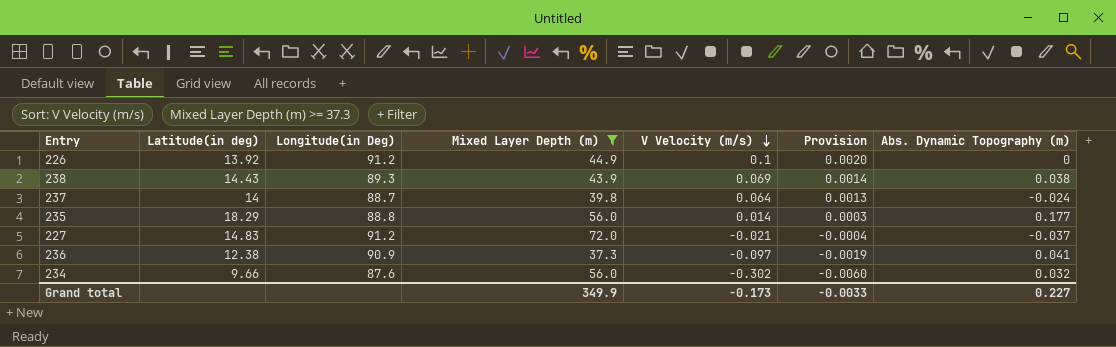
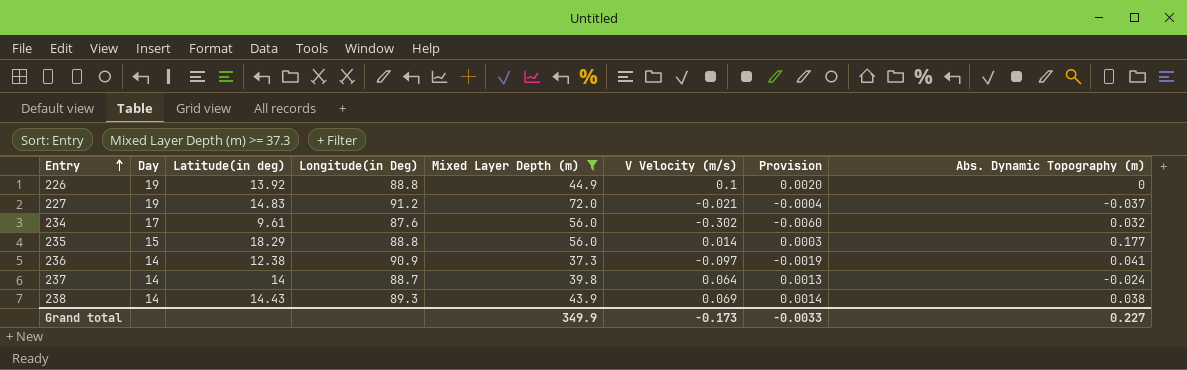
row order: V Velocity (m/s) descending -> Entry ascending
column Day | position: none -> 2
226 | Longitude(in Deg): 91.2 -> 88.8
234 | Latitude(in deg): 9.66 -> 9.61

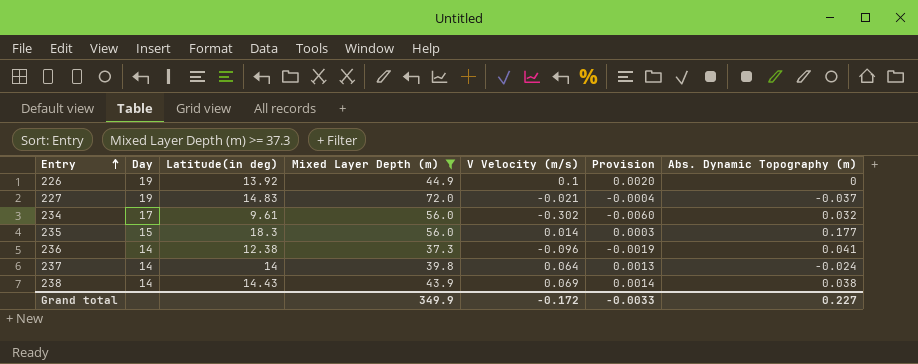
column Longitude(in Deg) | position: 4 -> none
235 | Latitude(in deg): 18.29 -> 18.3
236 | V Velocity (m/s): -0.097 -> -0.096
Grand total | V Velocity (m/s): -0.173 -> -0.172

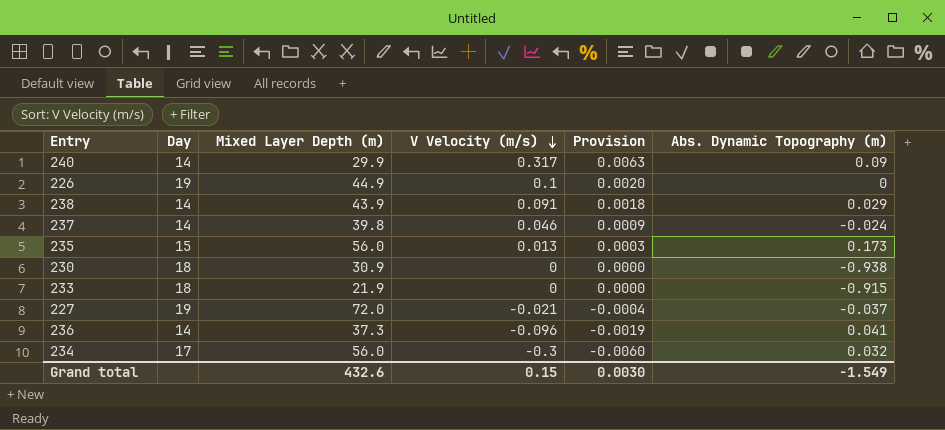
filter: Mixed Layer Depth (m) >= 37.3 -> none
row order: Entry ascending -> V Velocity (m/s) descending
column Latitude(in deg) | position: 3 -> none
238 | V Velocity (m/s): 0.069 -> 0.091
238 | Provision: 0.0014 -> 0.0018
238 | Abs. Dynamic Topography (m): 0.038 -> 0.029
237 | V Velocity (m/s): 0.064 -> 0.046
237 | Provision: 0.0013 -> 0.0009
235 | V Velocity (m/s): 0.014 -> 0.013
235 | Abs. Dynamic Topography (m): 0.177 -> 0.173
234 | V Velocity (m/s): -0.302 -> -0.3
Grand total | Mixed Layer Depth (m): 349.9 -> 432.6
Grand total | V Velocity (m/s): -0.172 -> 0.15
Grand total | Provision: -0.0033 -> 0.0030
Grand total | Abs. Dynamic Topography (m): 0.227 -> -1.549

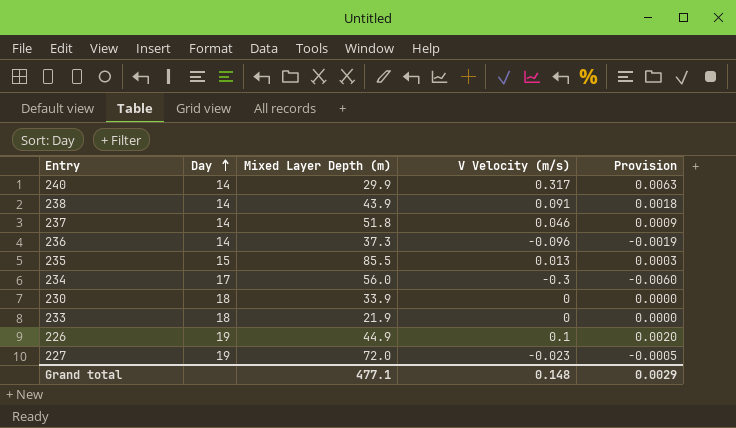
row order: V Velocity (m/s) descending -> Day ascending
column Abs. Dynamic Topography (m) | position: 6 -> none
237 | Mixed Layer Depth (m): 39.8 -> 51.8
235 | Mixed Layer Depth (m): 56.0 -> 85.5
230 | Mixed Layer Depth (m): 30.9 -> 33.9
227 | V Velocity (m/s): -0.021 -> -0.023
227 | Provision: -0.0004 -> -0.0005
Grand total | Mixed Layer Depth (m): 432.6 -> 477.1
Grand total | V Velocity (m/s): 0.15 -> 0.148
Grand total | Provision: 0.0030 -> 0.0029

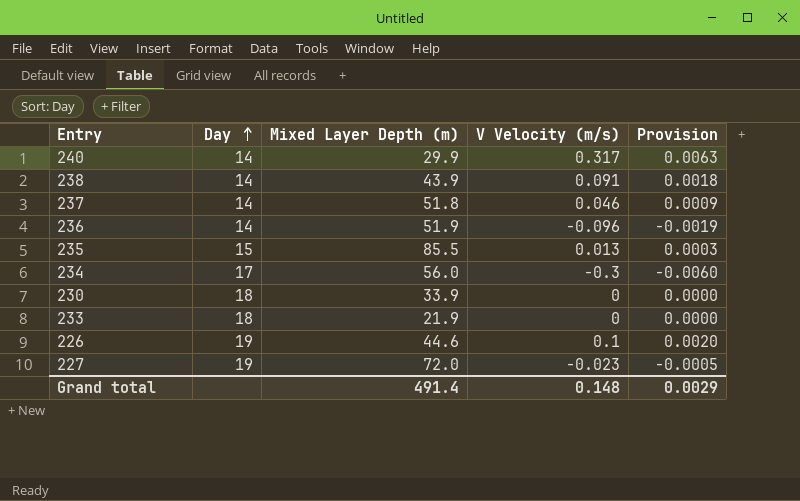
236 | Mixed Layer Depth (m): 37.3 -> 51.9
226 | Mixed Layer Depth (m): 44.9 -> 44.6
Grand total | Mixed Layer Depth (m): 477.1 -> 491.4

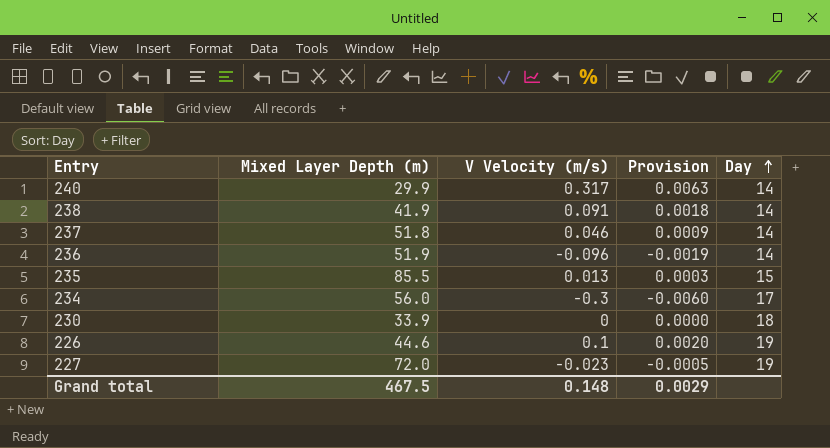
column Day | position: 2 -> 5
row 233: 18 | 21.9 | 0 | 0.0000 -> none
238 | Mixed Layer Depth (m): 43.9 -> 41.9
Grand total | Mixed Layer Depth (m): 491.4 -> 467.5

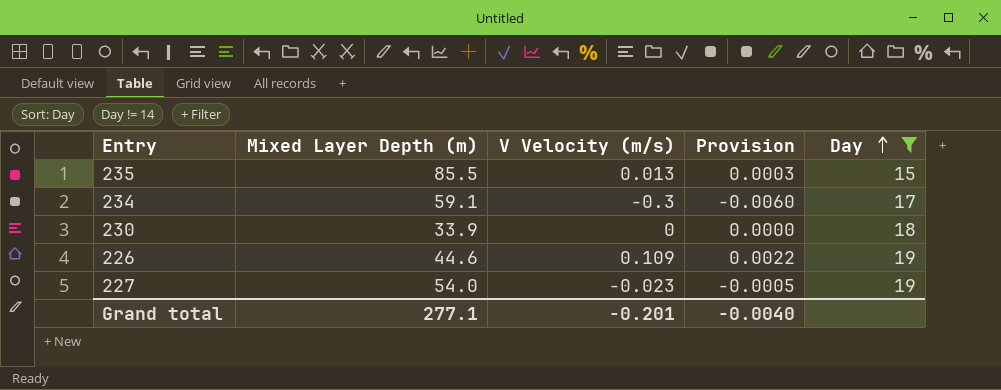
filter: none -> Day != 14
234 | Mixed Layer Depth (m): 56.0 -> 59.1
226 | V Velocity (m/s): 0.1 -> 0.109
226 | Provision: 0.0020 -> 0.0022
227 | Mixed Layer Depth (m): 72.0 -> 54.0
Grand total | Mixed Layer Depth (m): 467.5 -> 277.1
Grand total | V Velocity (m/s): 0.148 -> -0.201
Grand total | Provision: 0.0029 -> -0.0040

